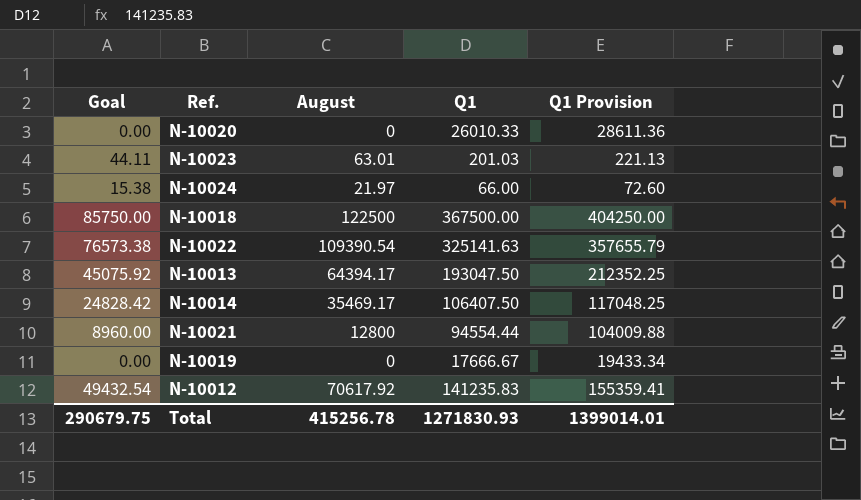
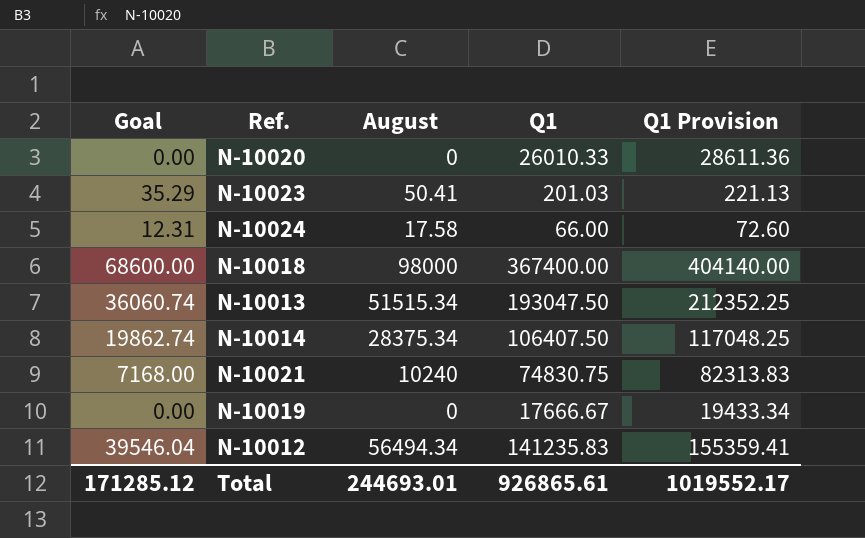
row N-10022: 76573.38 | 109390.54 | 325141.63 | 357655.79 -> none
N-10023 | Goal: 44.11 -> 35.29
N-10023 | August: 63.01 -> 50.41
N-10024 | Goal: 15.38 -> 12.31
N-10024 | August: 21.97 -> 17.58
N-10018 | Goal: 85750.00 -> 68600.00
N-10018 | August: 122500 -> 98000
N-10018 | Q1: 367500.00 -> 367400.00
N-10018 | Q1 Provision: 404250.00 -> 404140.00
N-10013 | Goal: 45075.92 -> 36060.74
N-10013 | August: 64394.17 -> 51515.34
N-10014 | Goal: 24828.42 -> 19862.74
N-10014 | August: 35469.17 -> 28375.34
N-10021 | Goal: 8960.00 -> 7168.00
N-10021 | August: 12800 -> 10240
N-10021 | Q1: 94554.44 -> 74830.75
N-10021 | Q1 Provision: 104009.88 -> 82313.83
N-10012 | Goal: 49432.54 -> 39546.04
N-10012 | August: 70617.92 -> 56494.34
Total | Goal: 290679.75 -> 171285.12
Total | August: 415256.78 -> 244693.01
Total | Q1: 1271830.93 -> 926865.61
Total | Q1 Provision: 1399014.01 -> 1019552.17

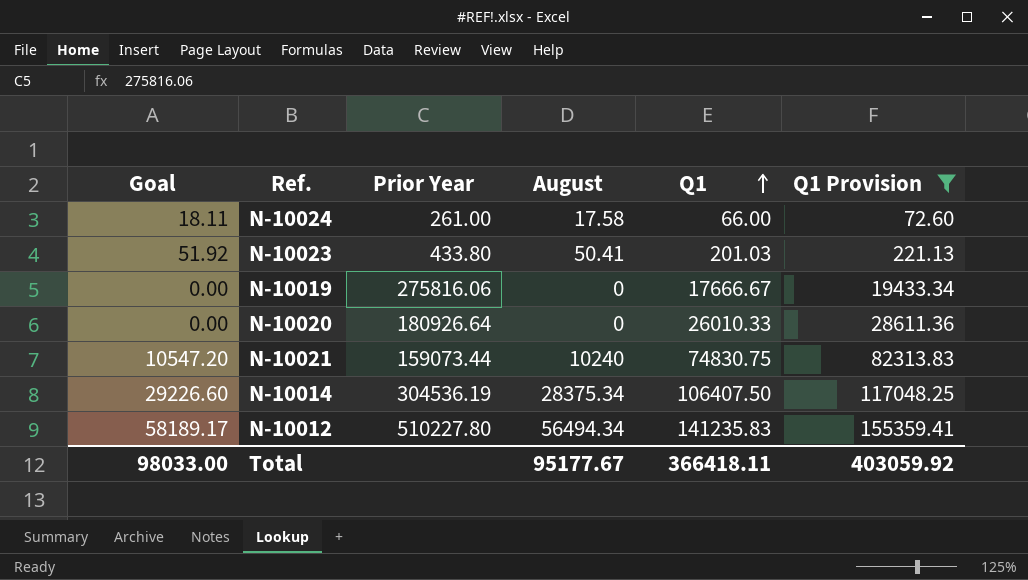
filter: none -> Q1 Provision <= 155359.41
row order: none -> Q1 ascending
column Goal | formula: [August] * 0.7 -> [August] * 1.03
column Prior Year | position: none -> 3
Total | Goal: 171285.12 -> 98033.00
Total | August: 244693.01 -> 95177.67
Total | Q1: 926865.61 -> 366418.11
Total | Q1 Provision: 1019552.17 -> 403059.92

